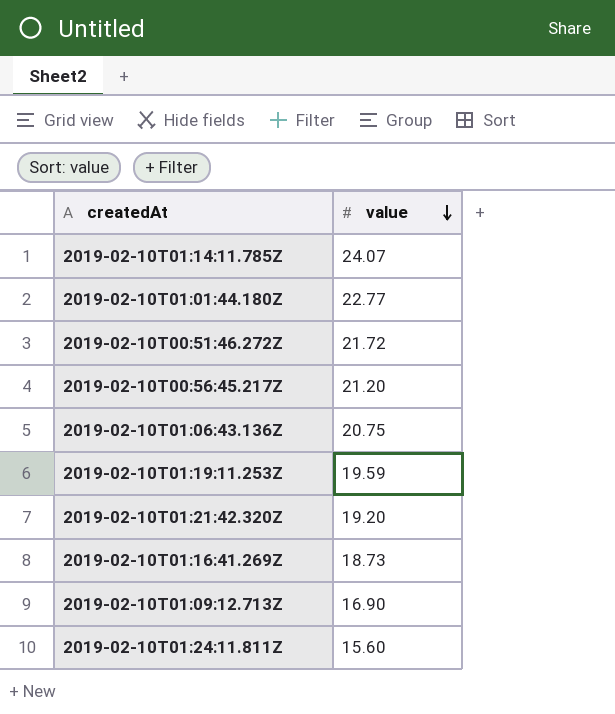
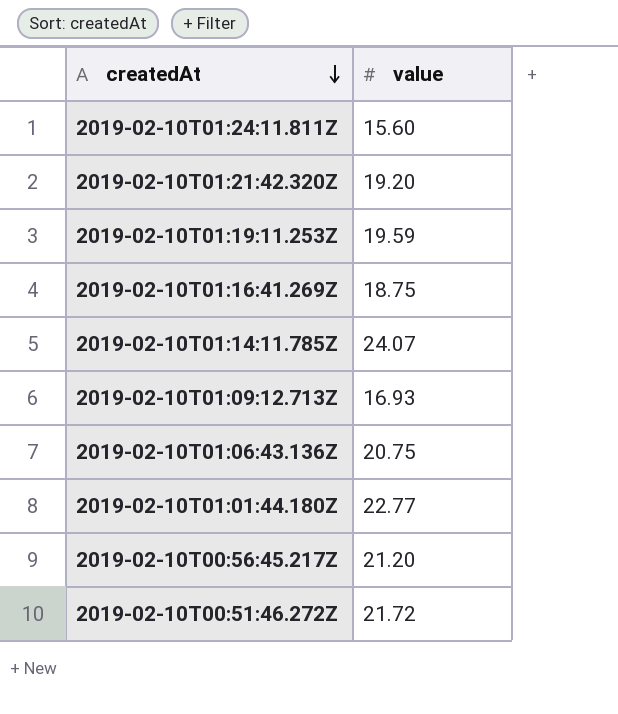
row order: value descending -> createdAt descending
2019-02-10T01:16:41.269Z | value: 18.73 -> 18.75
2019-02-10T01:09:12.713Z | value: 16.90 -> 16.93

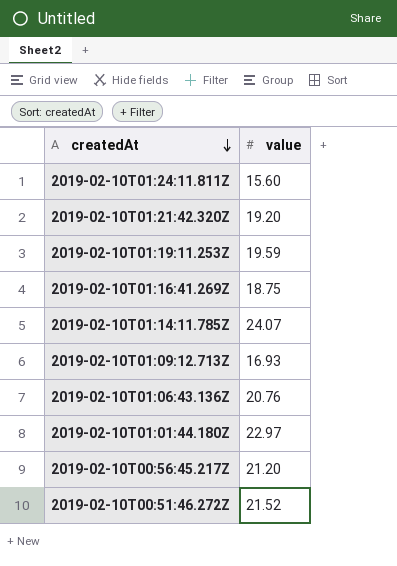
2019-02-10T01:06:43.136Z | value: 20.75 -> 20.76
2019-02-10T01:01:44.180Z | value: 22.77 -> 22.97
2019-02-10T00:51:46.272Z | value: 21.72 -> 21.52

